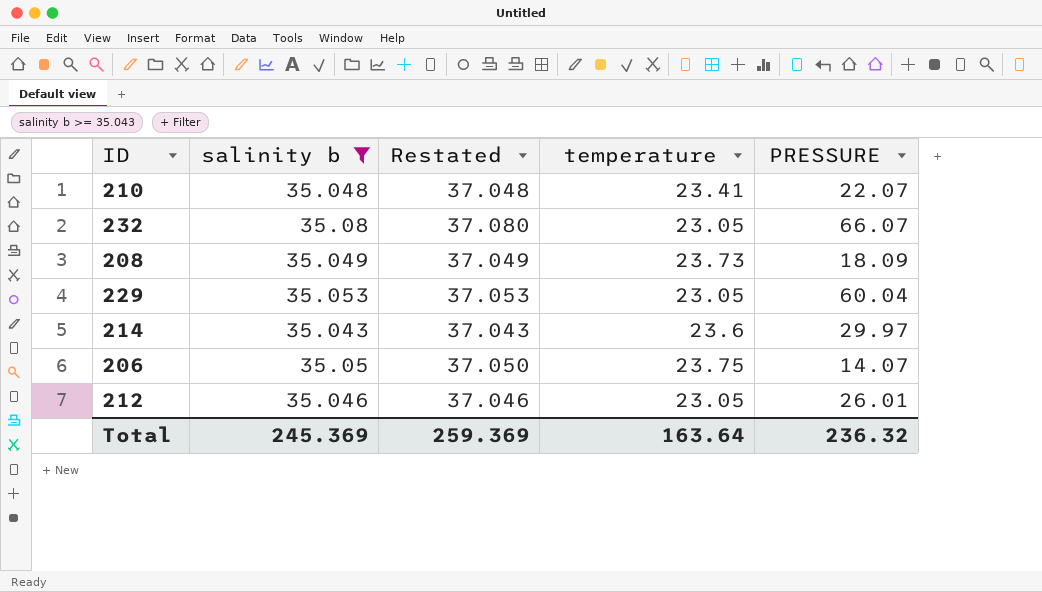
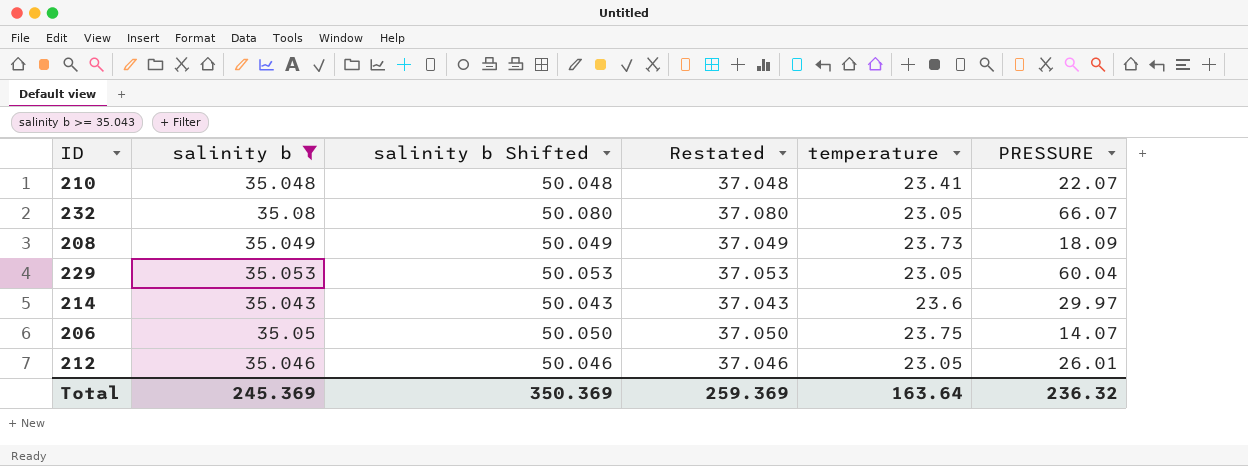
column salinity b Shifted | formula: none -> [salinity b] + 15

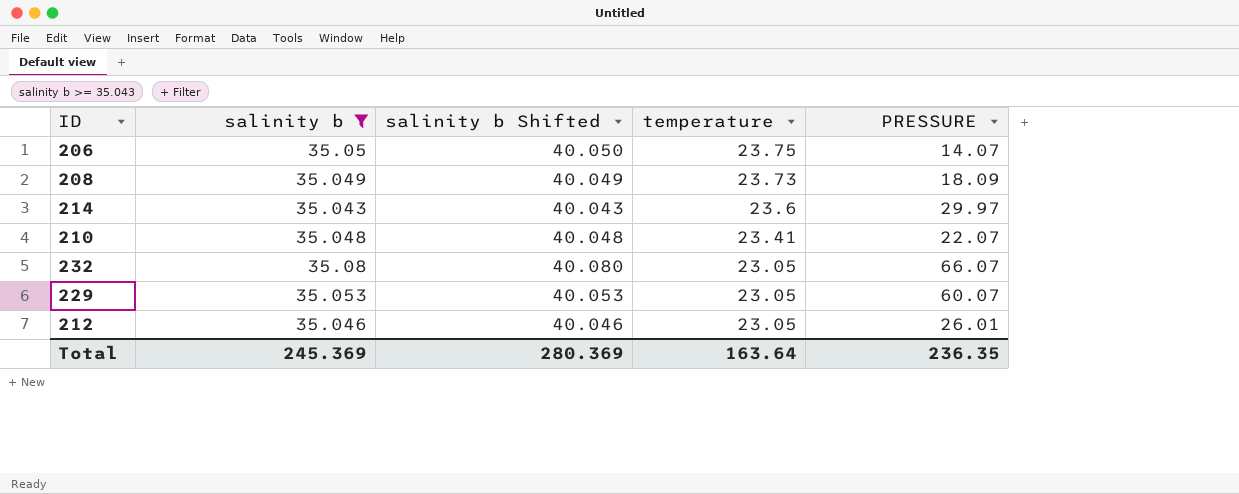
row order: none -> temperature descending
column Restated | formula: [salinity b] + 2 -> none
column salinity b Shifted | formula: [salinity b] + 15 -> [salinity b] + 5
229 | PRESSURE: 60.04 -> 60.07
Total | salinity b Shifted: 350.369 -> 280.369
Total | PRESSURE: 236.32 -> 236.35

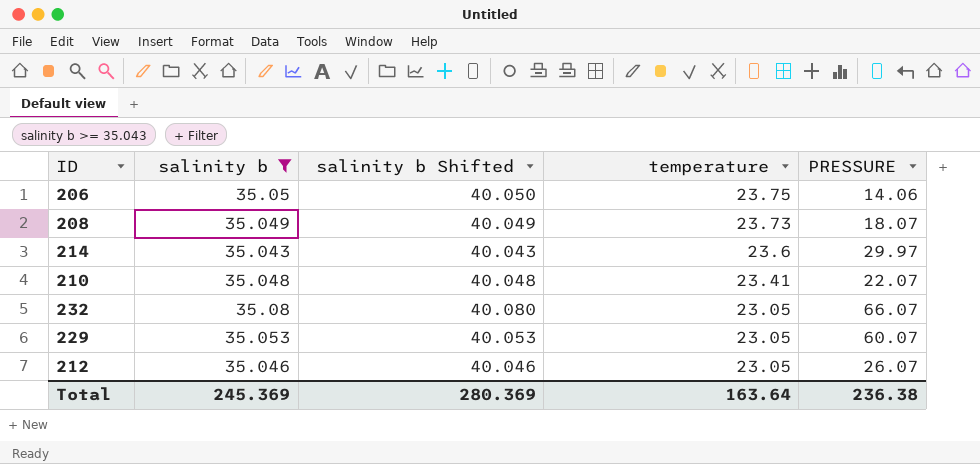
206 | PRESSURE: 14.07 -> 14.06
208 | PRESSURE: 18.09 -> 18.07
212 | PRESSURE: 26.01 -> 26.07
Total | PRESSURE: 236.35 -> 236.38

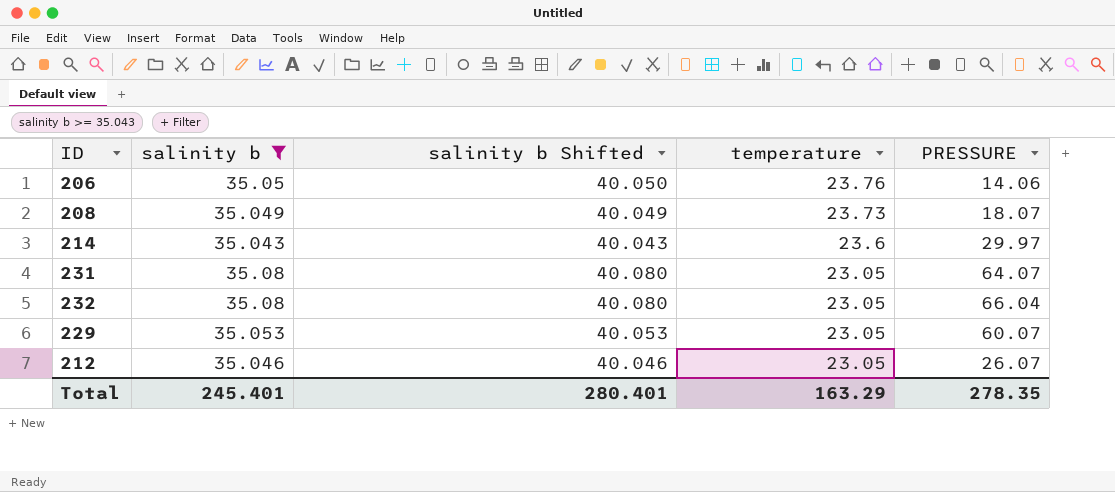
row 210: 35.048 | 40.048 | 23.41 | 22.07 -> none
206 | temperature: 23.75 -> 23.76
row 231: none -> 35.08 | 40.080 | 23.05 | 64.07
232 | PRESSURE: 66.07 -> 66.04
Total | salinity b: 245.369 -> 245.401
Total | salinity b Shifted: 280.369 -> 280.401
Total | temperature: 163.64 -> 163.29
Total | PRESSURE: 236.38 -> 278.35

